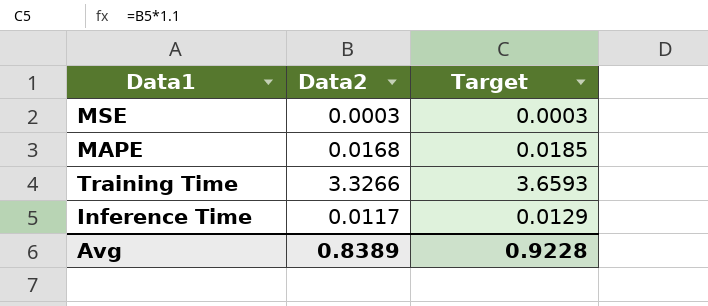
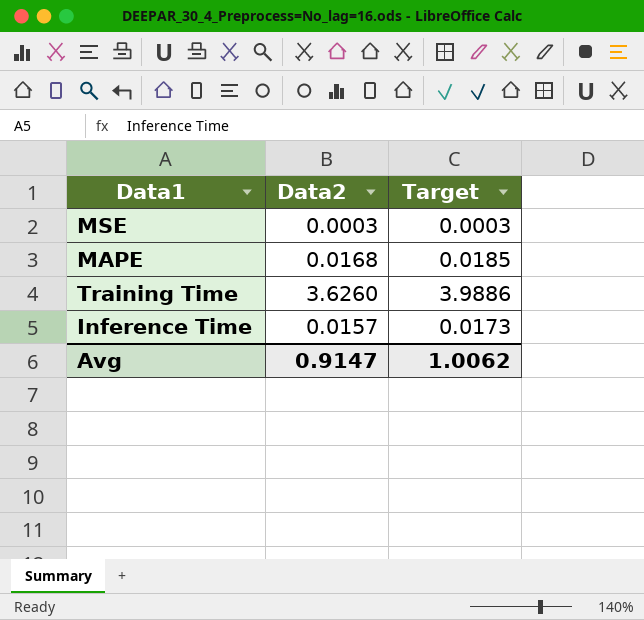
Training Time | Data2: 3.3266 -> 3.6260
Training Time | Target: 3.6593 -> 3.9886
Inference Time | Data2: 0.0117 -> 0.0157
Inference Time | Target: 0.0129 -> 0.0173
Avg | Data2: 0.8389 -> 0.9147
Avg | Target: 0.9228 -> 1.0062

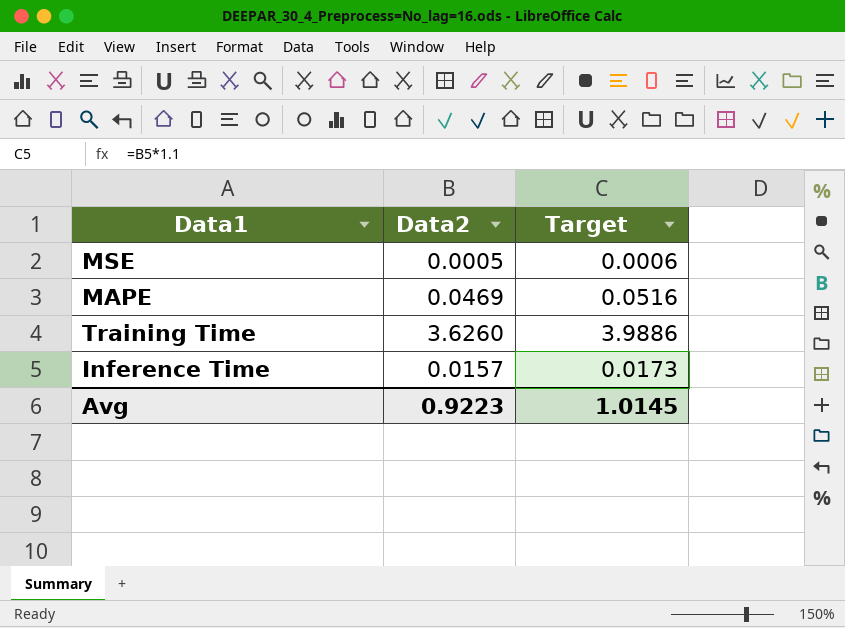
MSE | Data2: 0.0003 -> 0.0005
MSE | Target: 0.0003 -> 0.0006
MAPE | Data2: 0.0168 -> 0.0469
MAPE | Target: 0.0185 -> 0.0516
Avg | Data2: 0.9147 -> 0.9223
Avg | Target: 1.0062 -> 1.0145

